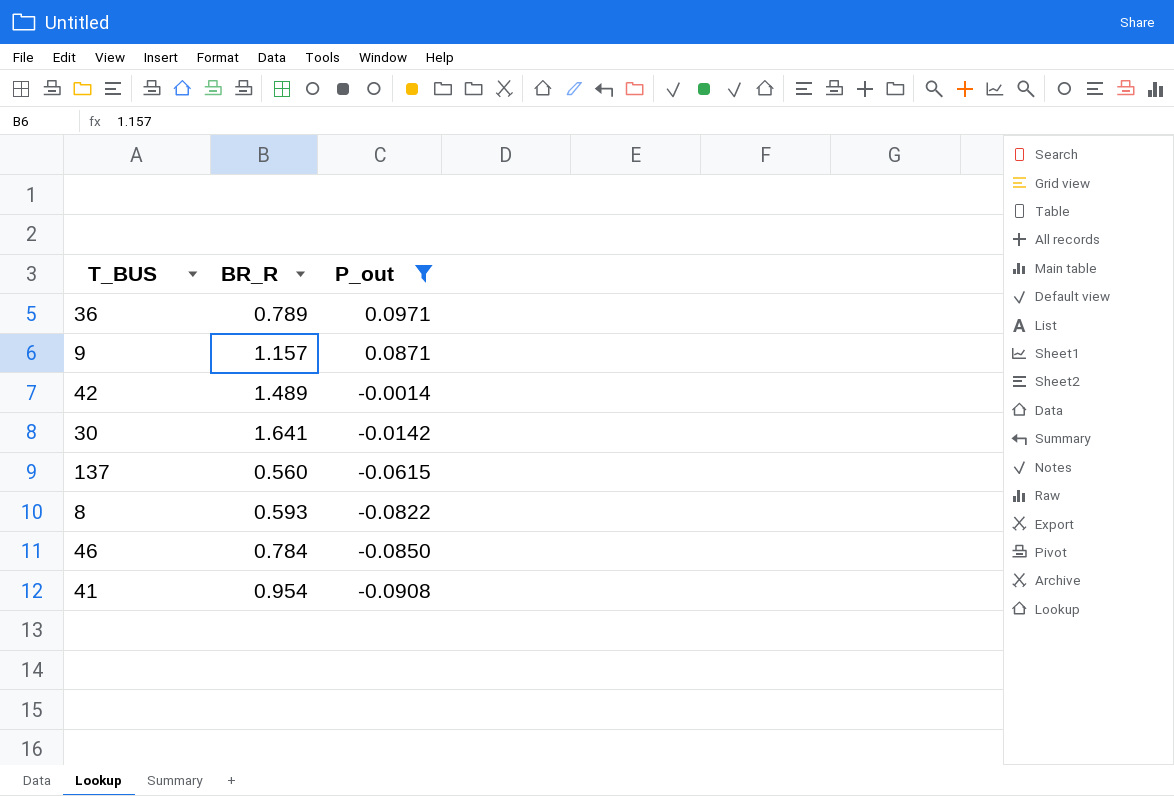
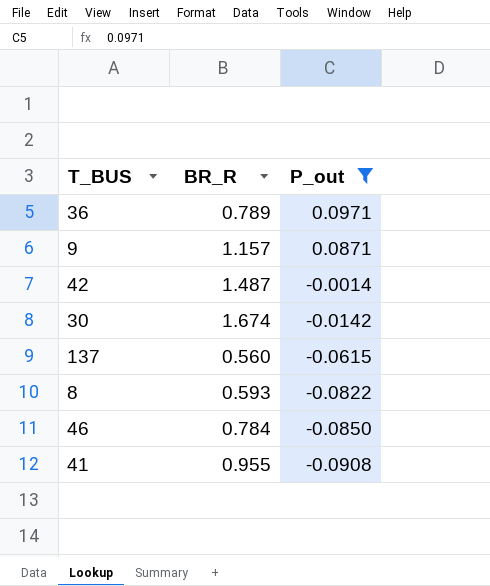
42 | BR_R: 1.489 -> 1.487
30 | BR_R: 1.641 -> 1.674
41 | BR_R: 0.954 -> 0.955

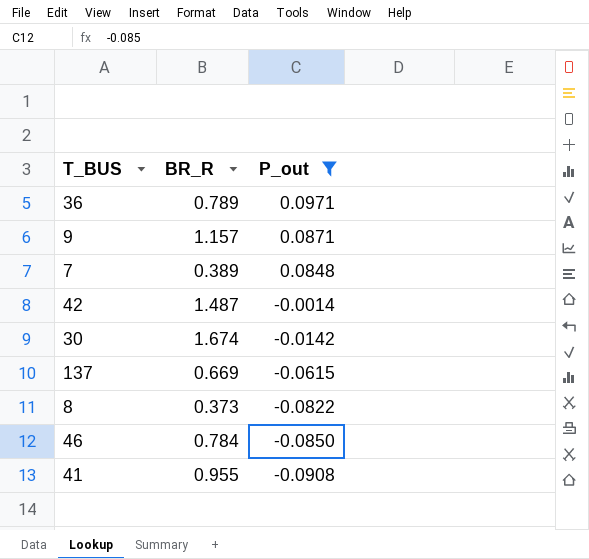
row 7: none -> 0.389 | 0.0848
137 | BR_R: 0.560 -> 0.669
8 | BR_R: 0.593 -> 0.373

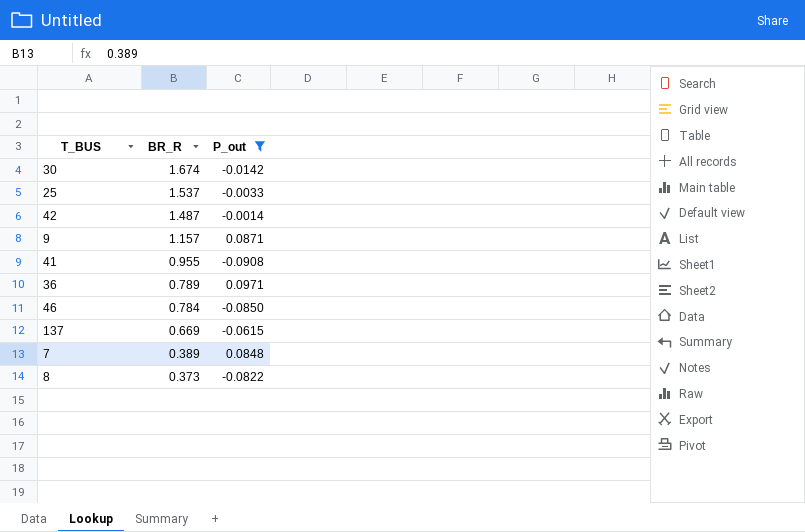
row order: P_out descending -> BR_R descending
row 25: none -> 1.537 | -0.0033

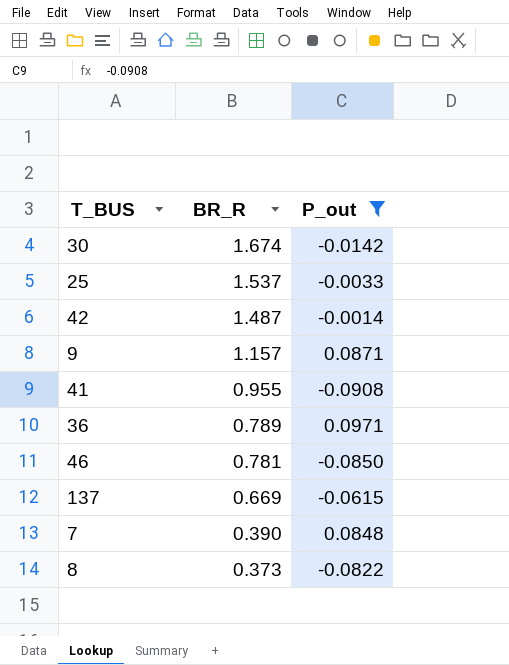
46 | BR_R: 0.784 -> 0.781
7 | BR_R: 0.389 -> 0.390

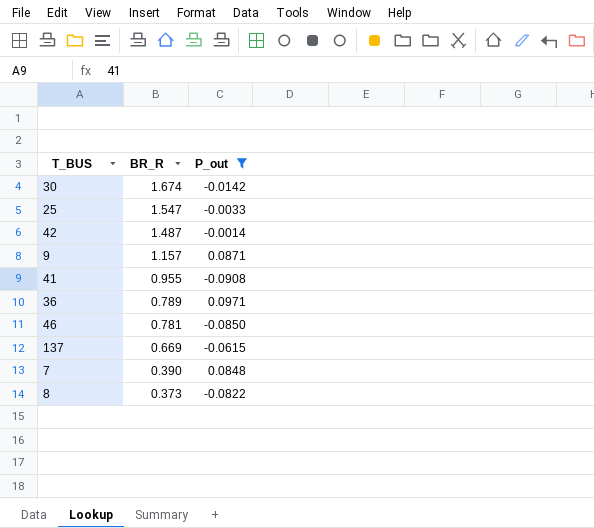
25 | BR_R: 1.537 -> 1.547

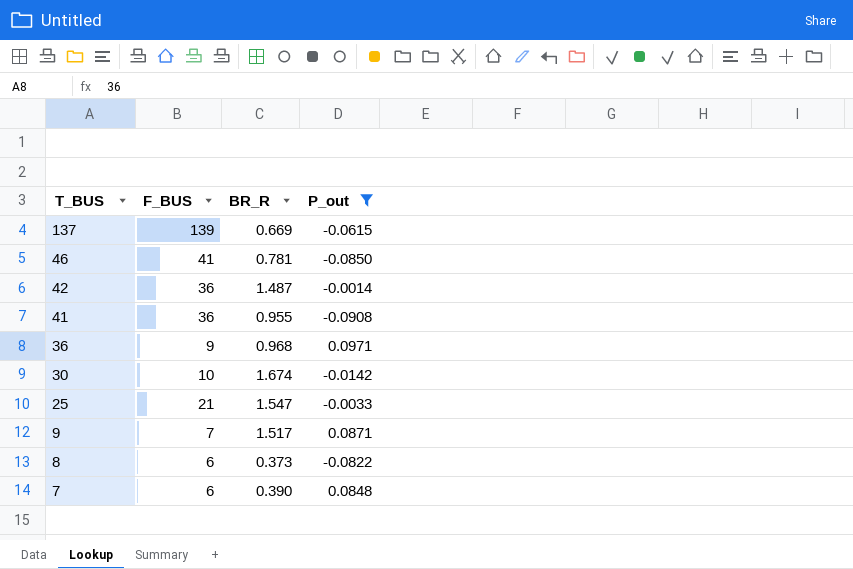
row order: BR_R descending -> T_BUS descending
column F_BUS | position: none -> 2
36 | BR_R: 0.789 -> 0.968
9 | BR_R: 1.157 -> 1.517

